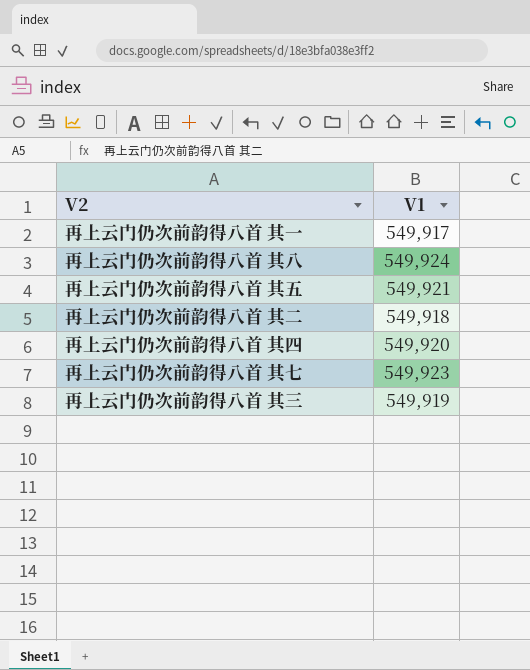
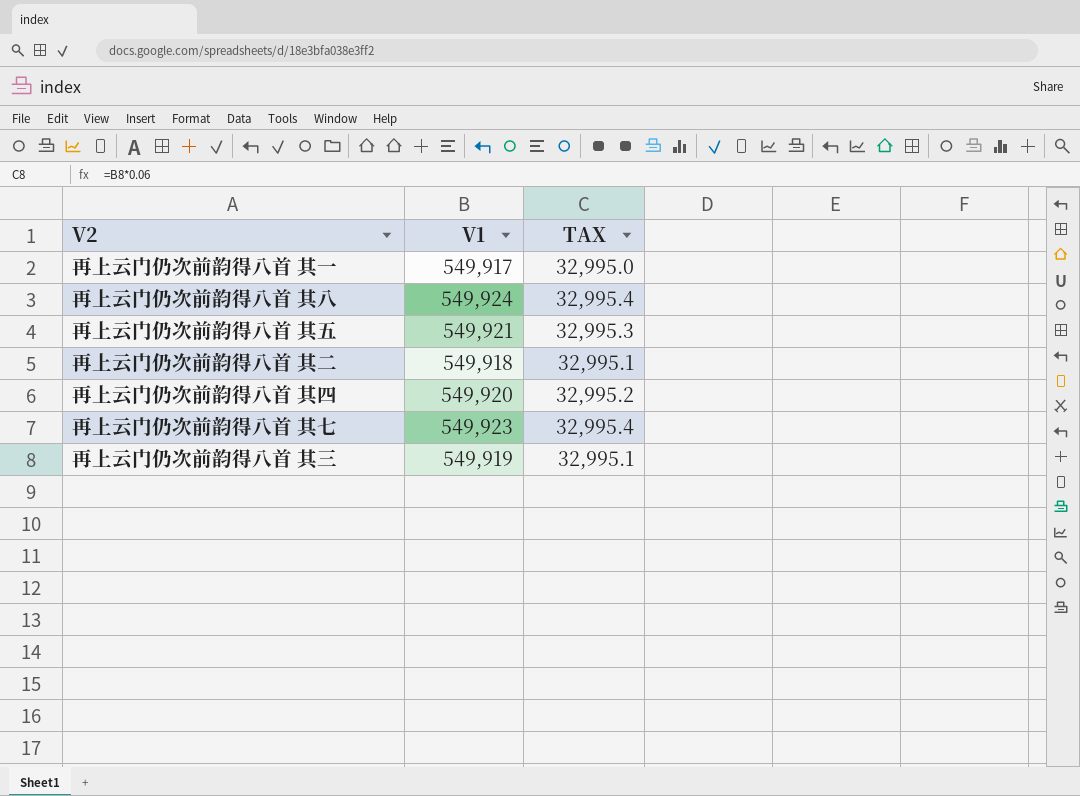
column TAX | formula: none -> [V1] * 0.06

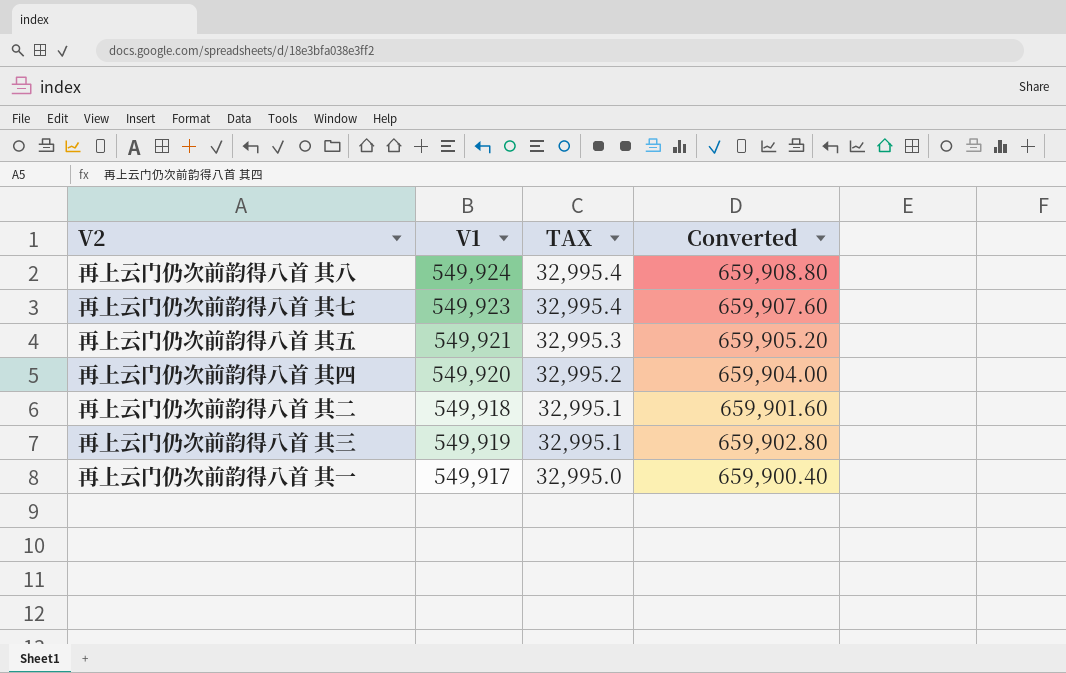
row order: none -> TAX descending
column Converted | formula: none -> [V1] * 1.2

